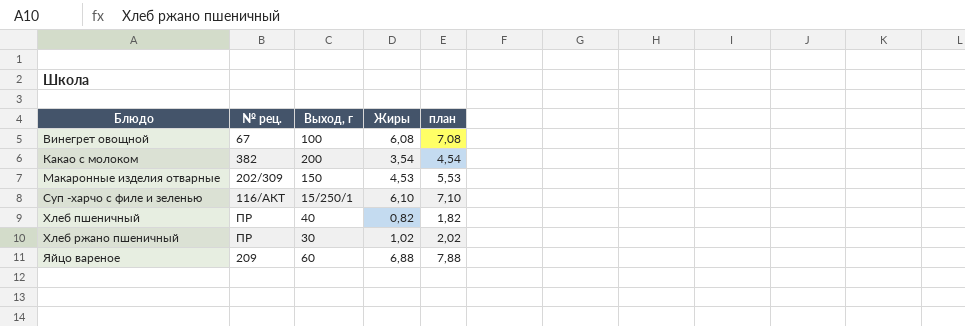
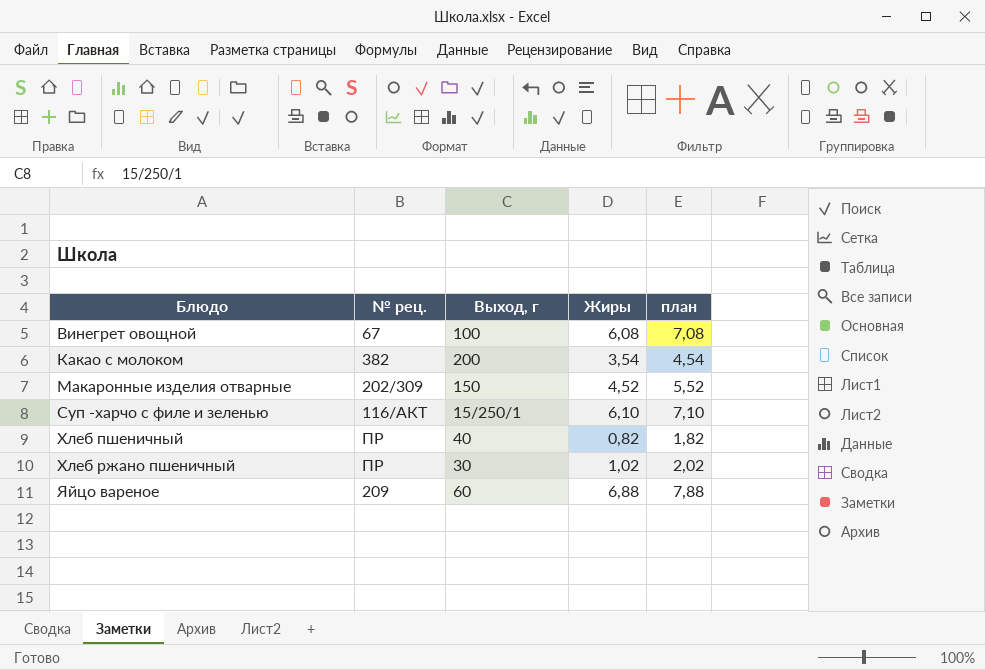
Макаронные изделия отварные | Жиры: 4,53 -> 4,52
Макаронные изделия отварные | план: 5,53 -> 5,52

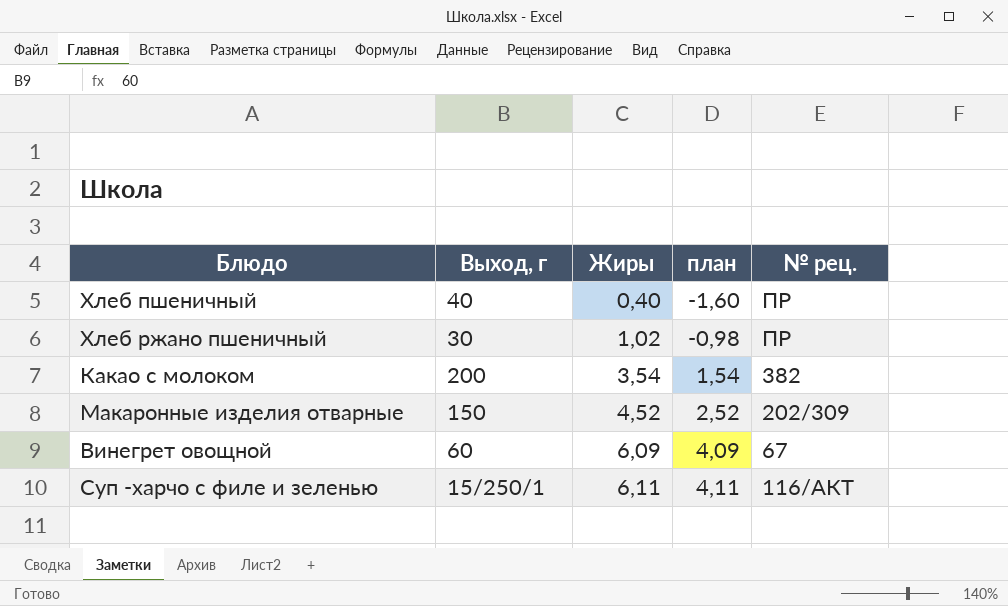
row order: Блюдо ascending -> Жиры ascending
column план | formula: [Жиры] + 1 -> [Жиры] - 2
column № рец. | position: 2 -> 5
row Яйцо вареное: 209 | 60 | 6,88 | 7,88 -> none
Хлеб пшеничный | Жиры: 0,82 -> 0,40
Винегрет овощной | Выход, г: 100 -> 60
Винегрет овощной | Жиры: 6,08 -> 6,09
Суп -харчо с филе и зеленью | Жиры: 6,10 -> 6,11

